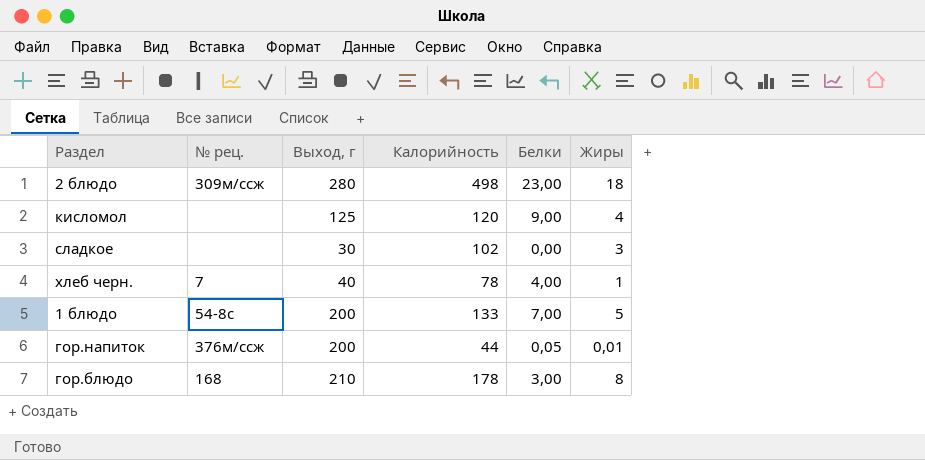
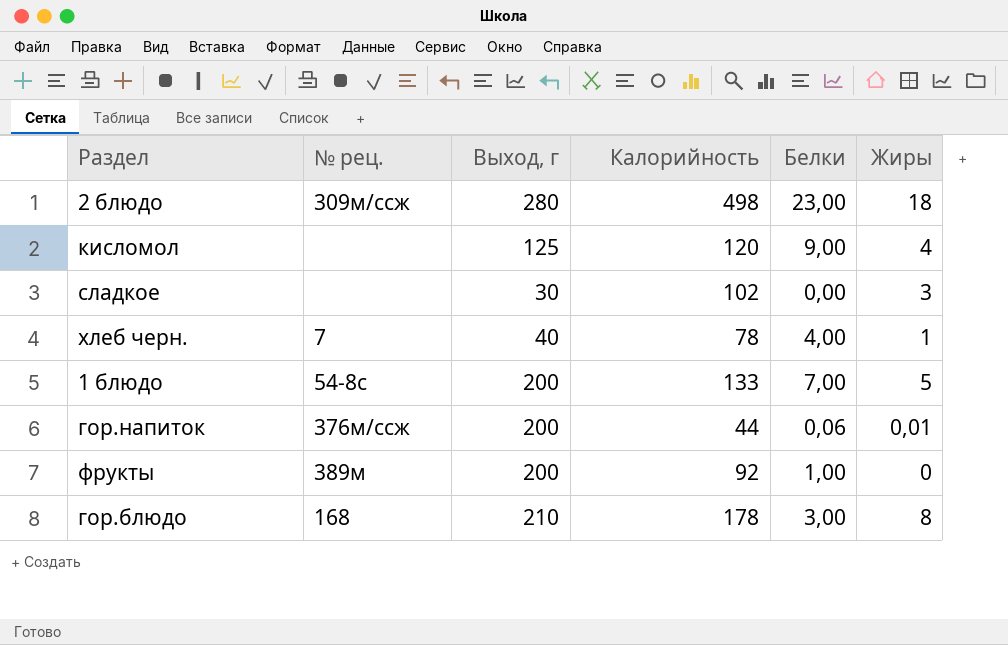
гор.напиток | Белки: 0,05 -> 0,06
row фрукты: none -> 389м | 200 | 92 | 1,00 | 0

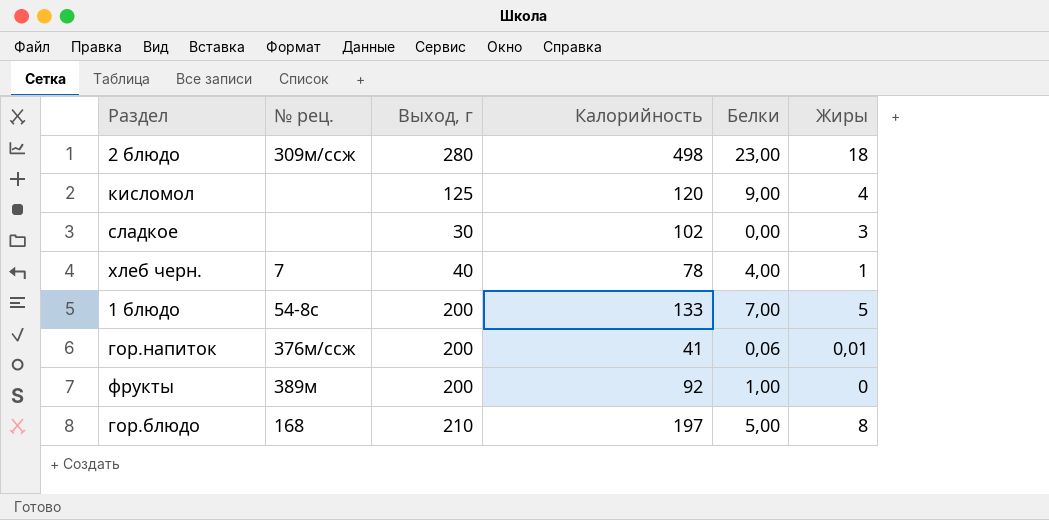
гор.напиток | Калорийность: 44 -> 41
гор.блюдо | Калорийность: 178 -> 197
гор.блюдо | Белки: 3,00 -> 5,00

